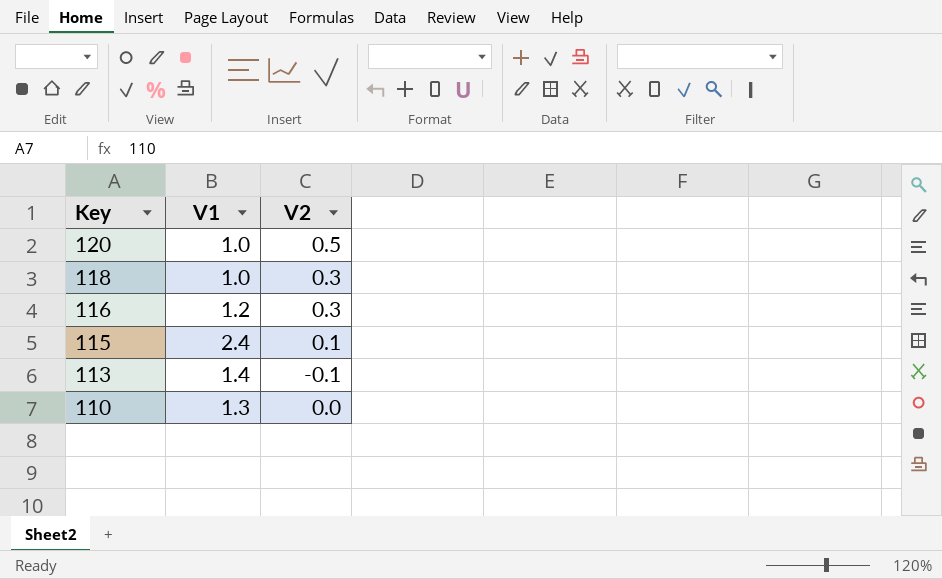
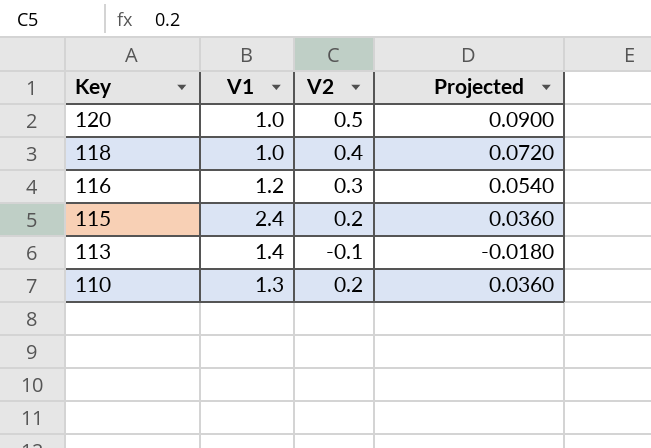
column Projected | formula: none -> [V2] * 0.18
118 | V2: 0.3 -> 0.4
115 | V2: 0.1 -> 0.2
110 | V2: 0.0 -> 0.2

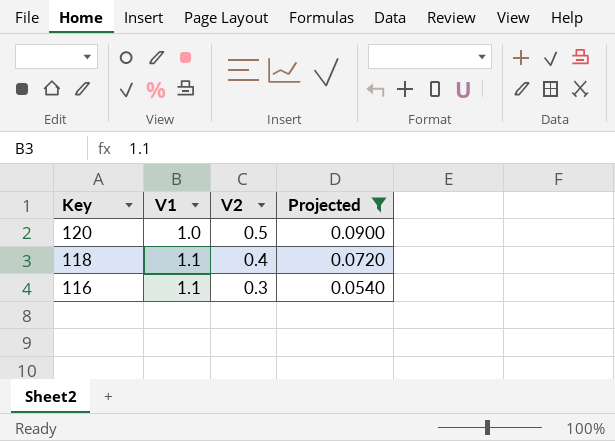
filter: none -> Projected >= 0.0540
118 | V1: 1.0 -> 1.1
116 | V1: 1.2 -> 1.1

